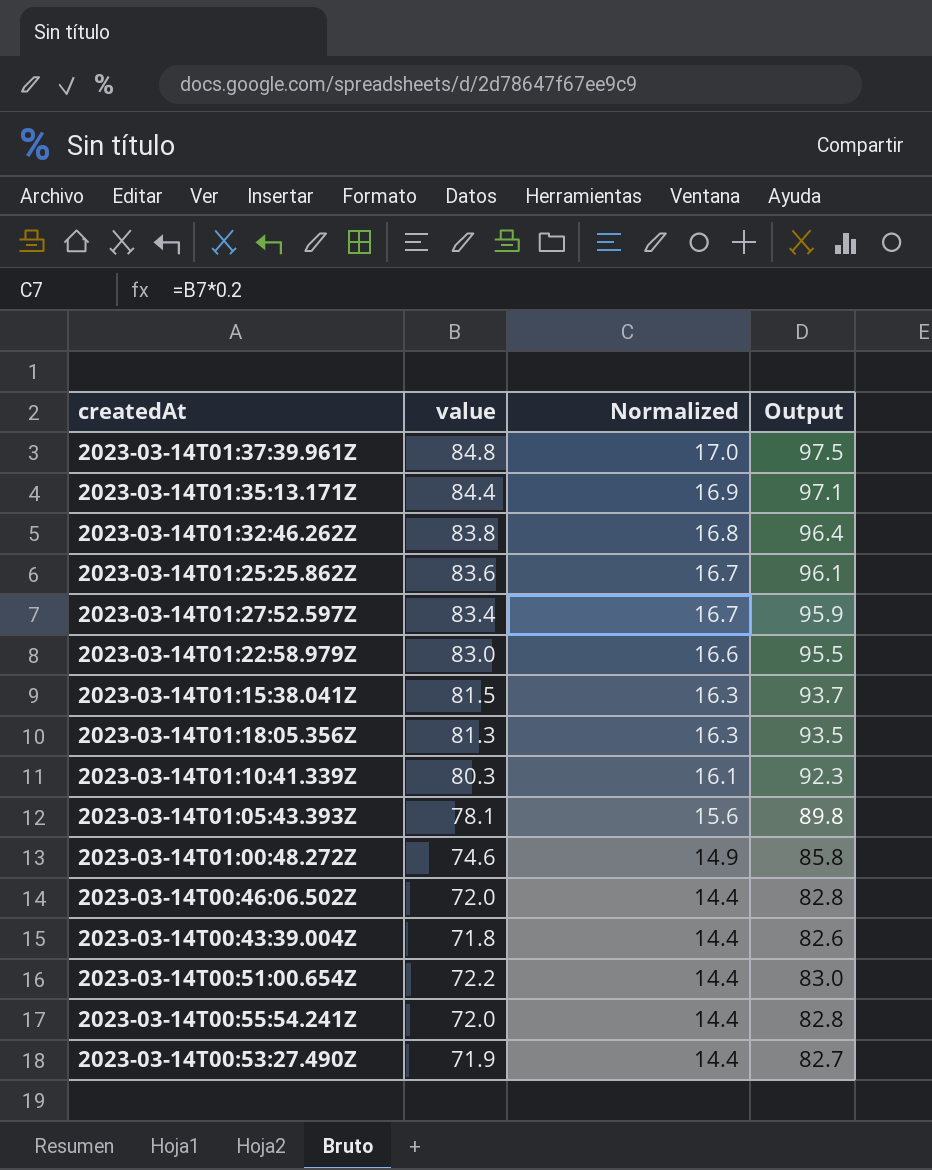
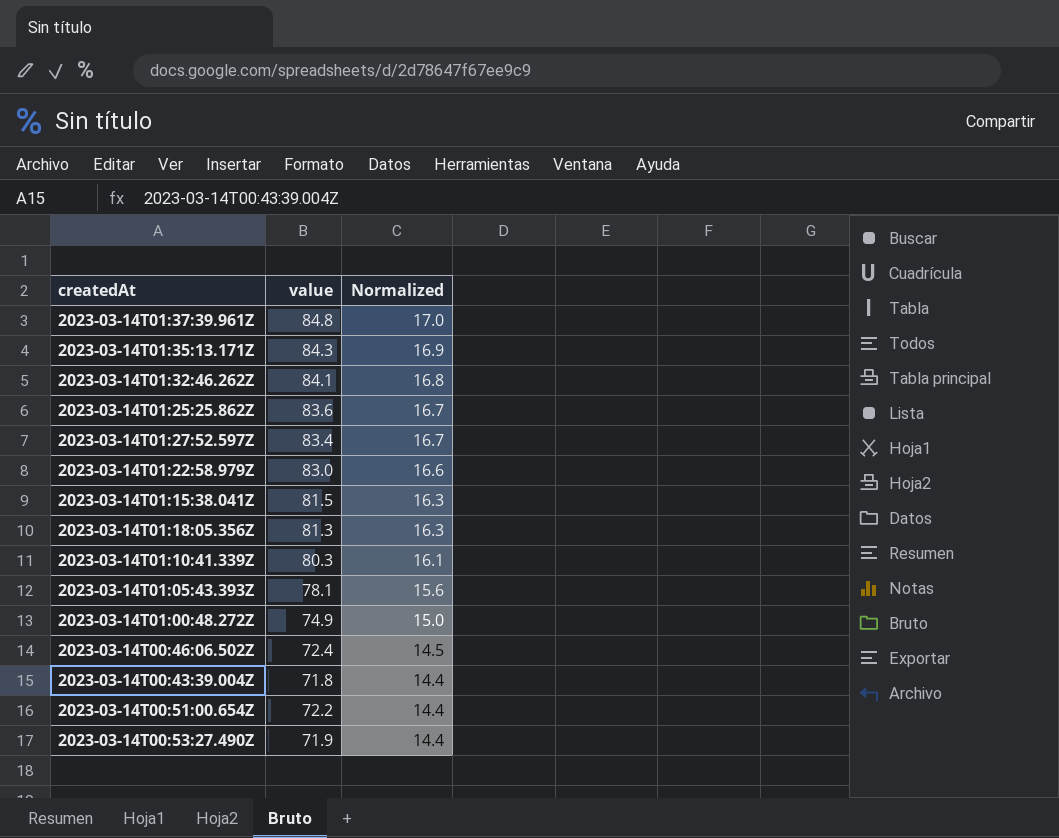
column Output | formula: [value] * 1.15 -> none
row 2023-03-14T00:55:54.241Z: 72.0 | 14.4 | 82.8 -> none
2023-03-14T01:35:13.171Z | value: 84.4 -> 84.3
2023-03-14T01:32:46.262Z | value: 83.8 -> 84.1
2023-03-14T01:00:48.272Z | value: 74.6 -> 74.9
2023-03-14T01:00:48.272Z | Normalized: 14.9 -> 15.0
2023-03-14T00:46:06.502Z | value: 72.0 -> 72.4
2023-03-14T00:46:06.502Z | Normalized: 14.4 -> 14.5

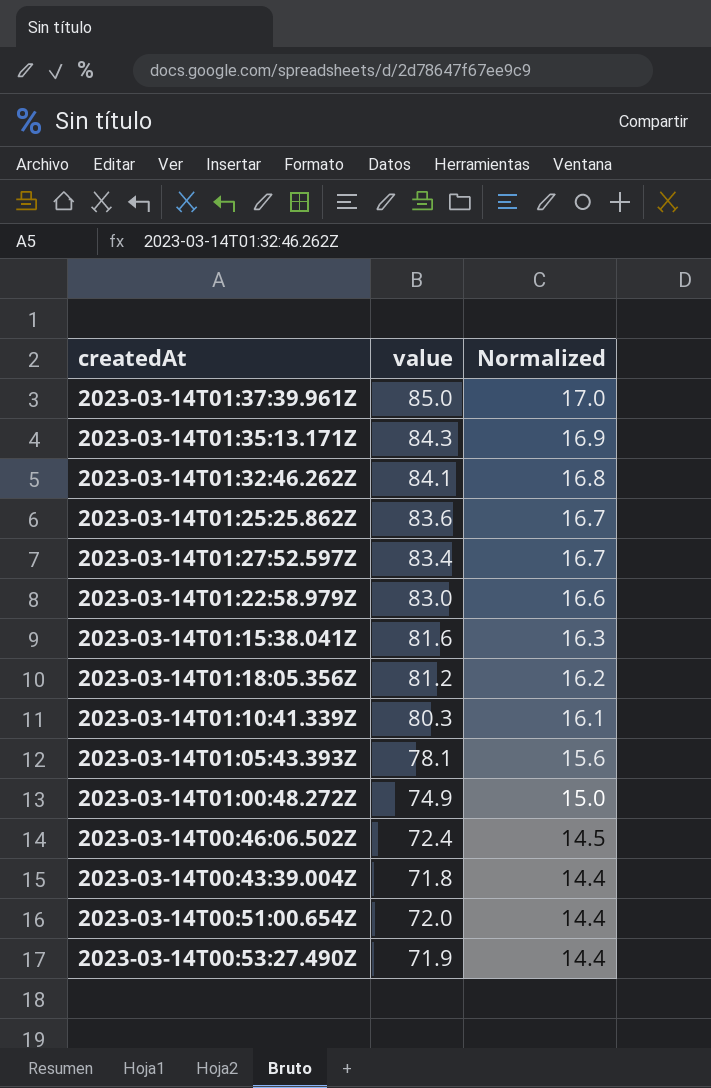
2023-03-14T01:37:39.961Z | value: 84.8 -> 85.0
2023-03-14T01:15:38.041Z | value: 81.5 -> 81.6
2023-03-14T01:18:05.356Z | value: 81.3 -> 81.2
2023-03-14T01:18:05.356Z | Normalized: 16.3 -> 16.2
2023-03-14T00:51:00.654Z | value: 72.2 -> 72.0

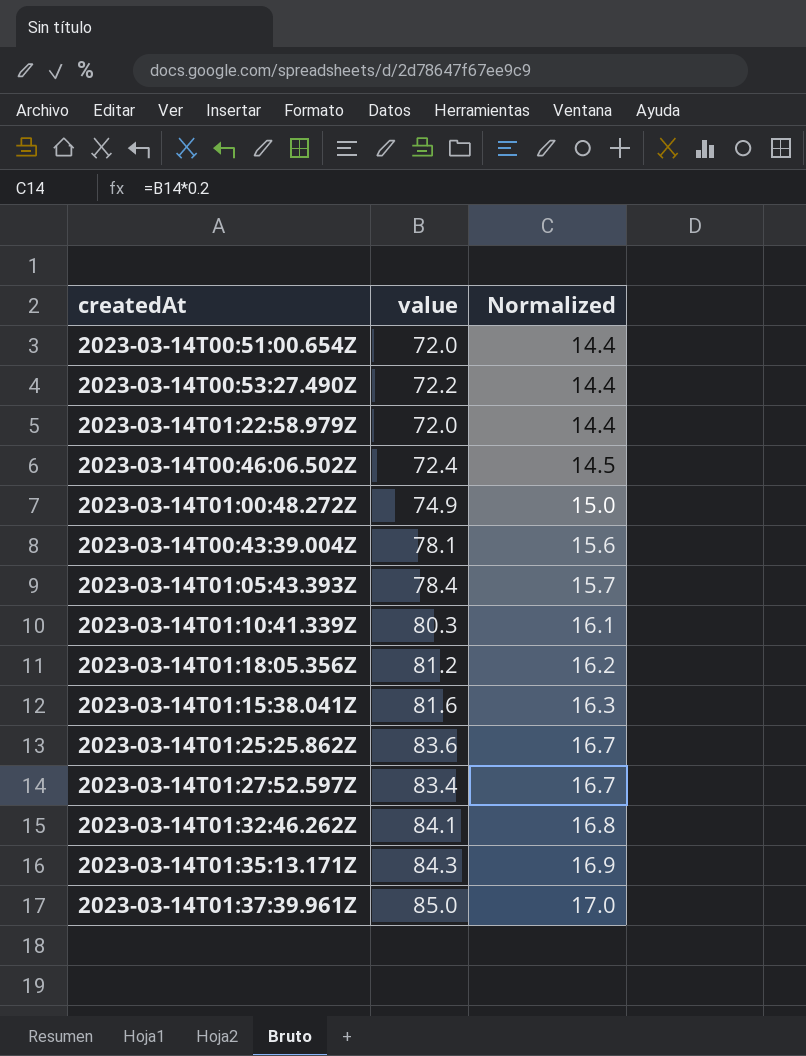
row order: Normalized descending -> Normalized ascending
2023-03-14T00:53:27.490Z | value: 71.9 -> 72.2
2023-03-14T01:22:58.979Z | value: 83.0 -> 72.0
2023-03-14T01:22:58.979Z | Normalized: 16.6 -> 14.4
2023-03-14T00:43:39.004Z | value: 71.8 -> 78.1
2023-03-14T00:43:39.004Z | Normalized: 14.4 -> 15.6
2023-03-14T01:05:43.393Z | value: 78.1 -> 78.4
2023-03-14T01:05:43.393Z | Normalized: 15.6 -> 15.7

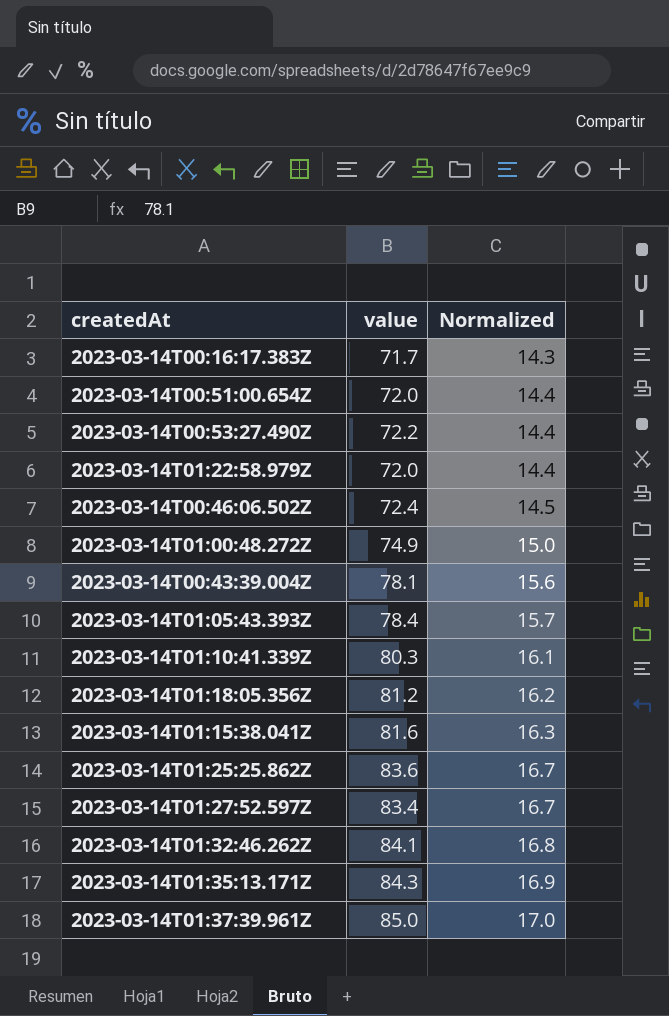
row 2023-03-14T00:16:17.383Z: none -> 71.7 | 14.3

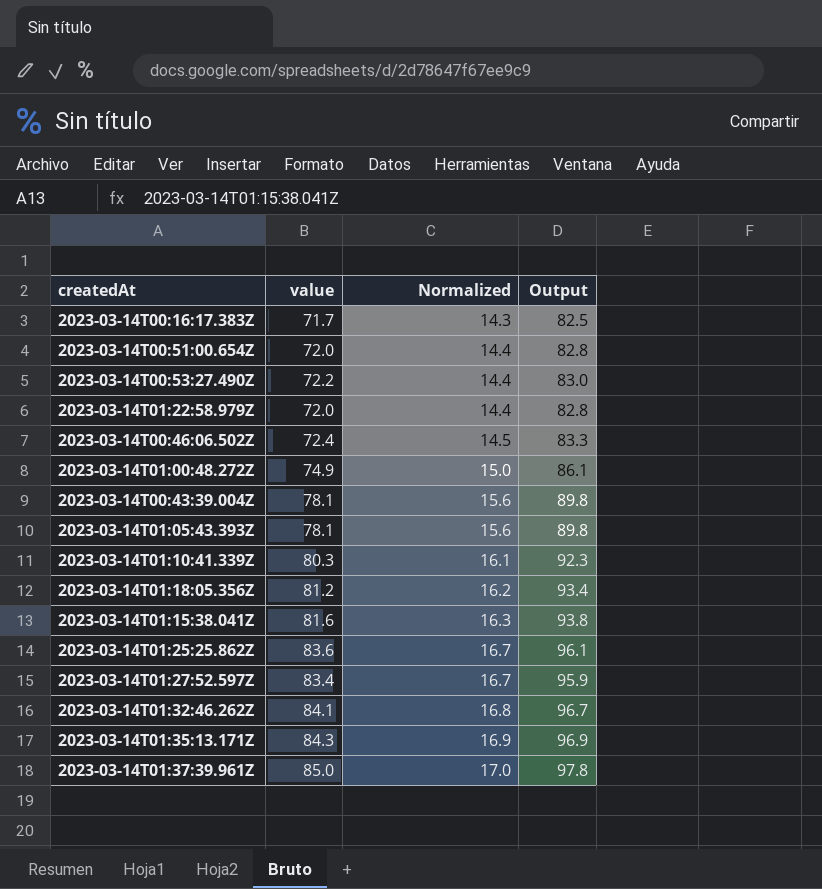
column Output | formula: none -> [value] * 1.15
2023-03-14T01:05:43.393Z | value: 78.4 -> 78.1
2023-03-14T01:05:43.393Z | Normalized: 15.7 -> 15.6

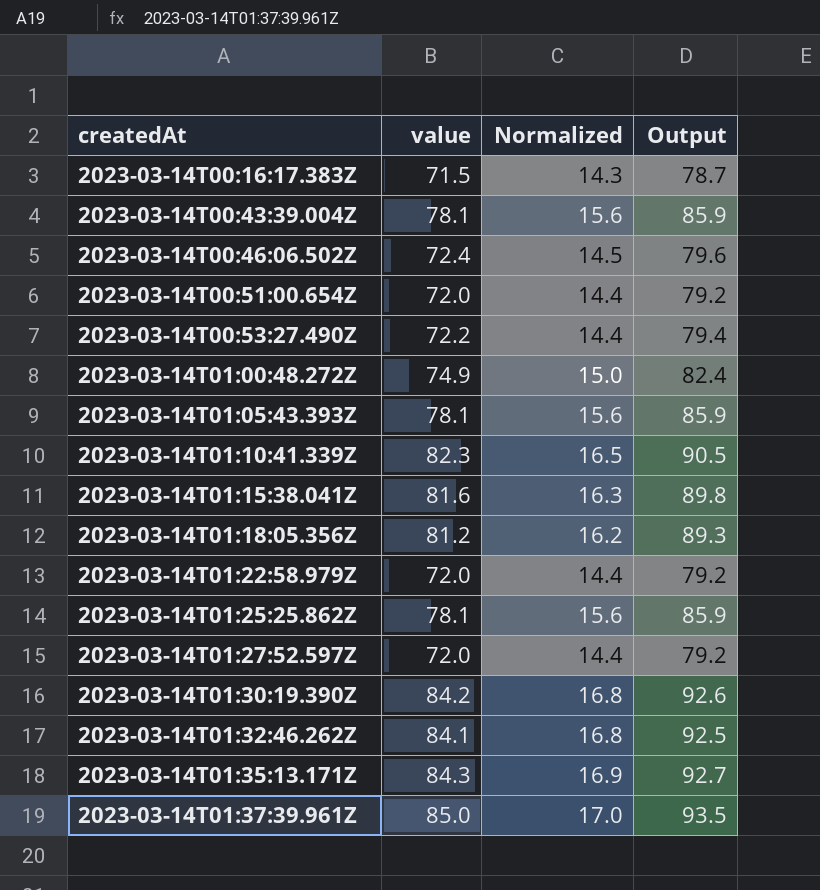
row order: Normalized ascending -> createdAt ascending
column Output | formula: [value] * 1.15 -> [value] * 1.1
2023-03-14T00:16:17.383Z | value: 71.7 -> 71.5
2023-03-14T01:10:41.339Z | value: 80.3 -> 82.3
2023-03-14T01:10:41.339Z | Normalized: 16.1 -> 16.5
2023-03-14T01:25:25.862Z | value: 83.6 -> 78.1
2023-03-14T01:25:25.862Z | Normalized: 16.7 -> 15.6
2023-03-14T01:27:52.597Z | value: 83.4 -> 72.0
2023-03-14T01:27:52.597Z | Normalized: 16.7 -> 14.4
row 2023-03-14T01:30:19.390Z: none -> 84.2 | 16.8 | 92.6

